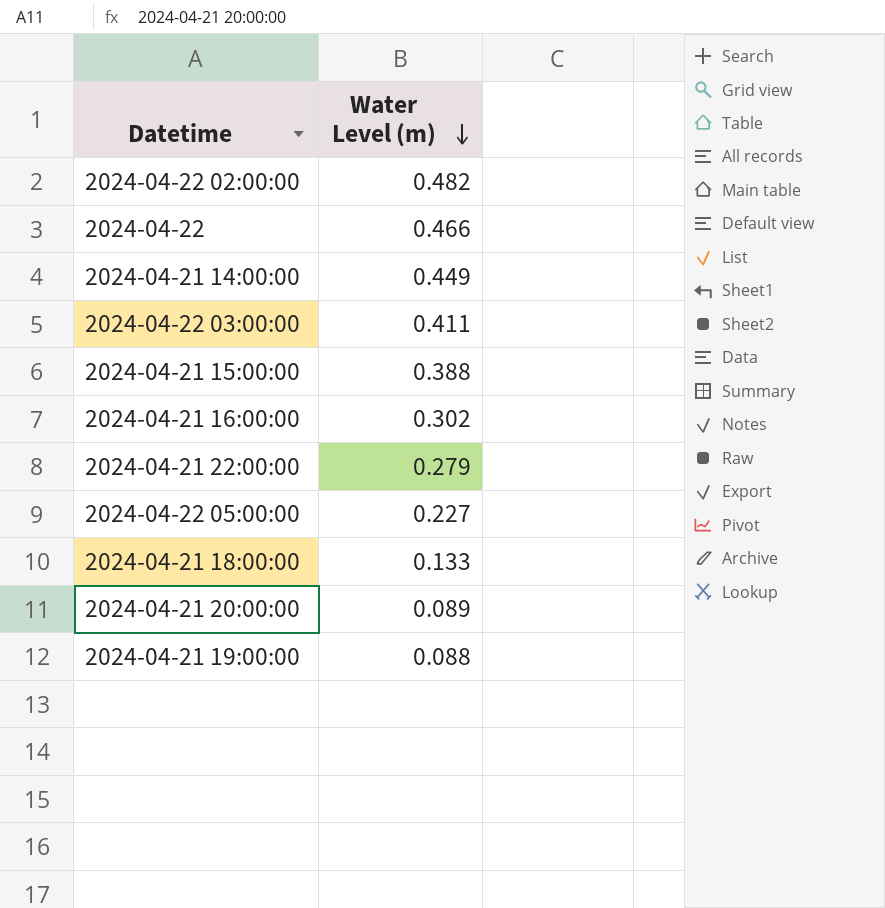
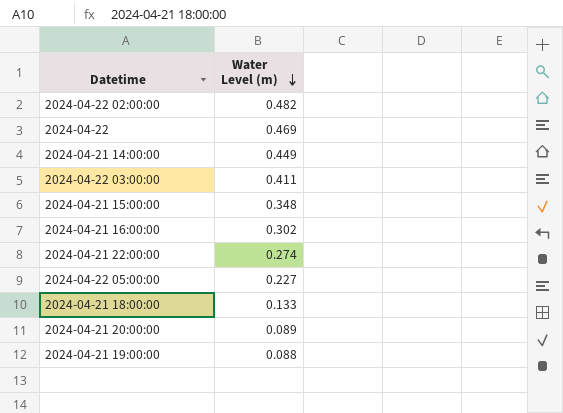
2024-04-22 | Water Level (m): 0.466 -> 0.469
2024-04-21 15:00:00 | Water Level (m): 0.388 -> 0.348
2024-04-21 22:00:00 | Water Level (m): 0.279 -> 0.274

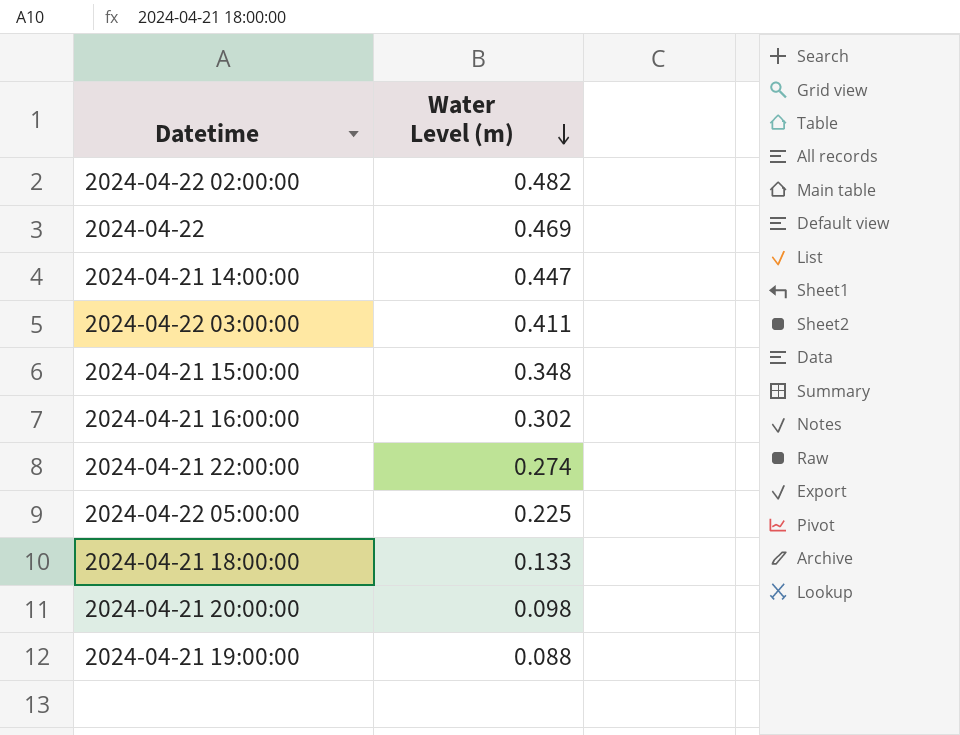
2024-04-21 14:00:00 | Water Level (m): 0.449 -> 0.447
2024-04-22 05:00:00 | Water Level (m): 0.227 -> 0.225
2024-04-21 20:00:00 | Water Level (m): 0.089 -> 0.098

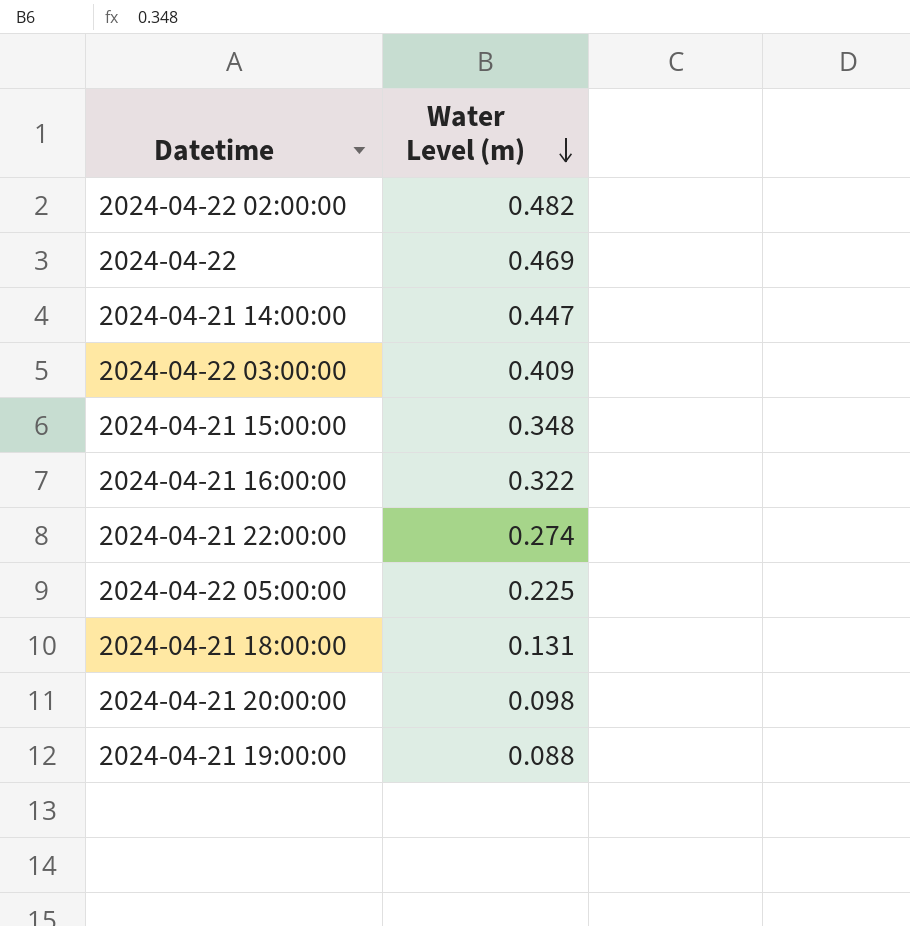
2024-04-22 03:00:00 | Water Level (m): 0.411 -> 0.409
2024-04-21 16:00:00 | Water Level (m): 0.302 -> 0.322
2024-04-21 18:00:00 | Water Level (m): 0.133 -> 0.131

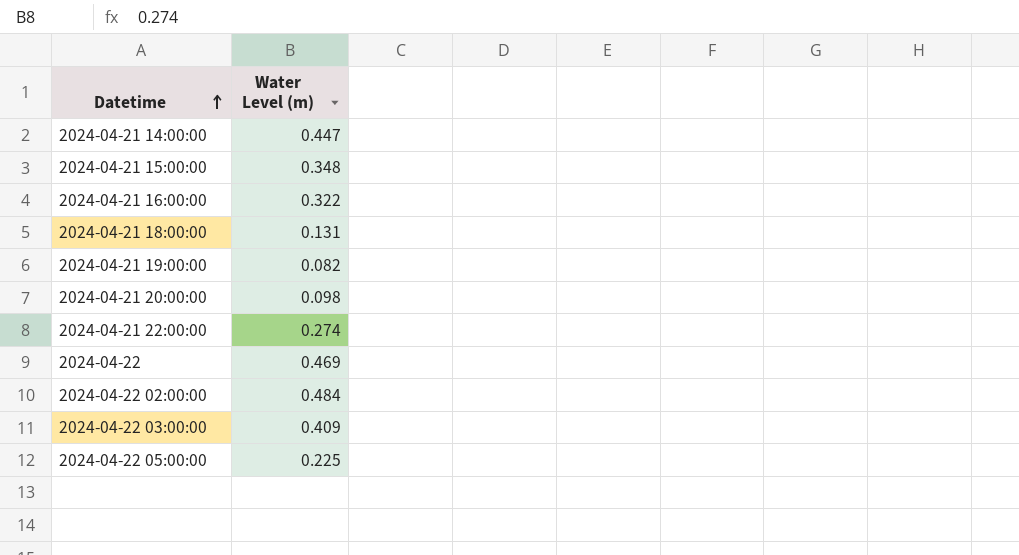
row order: Water Level (m) descending -> Datetime ascending
2024-04-21 19:00:00 | Water Level (m): 0.088 -> 0.082
2024-04-22 02:00:00 | Water Level (m): 0.482 -> 0.484

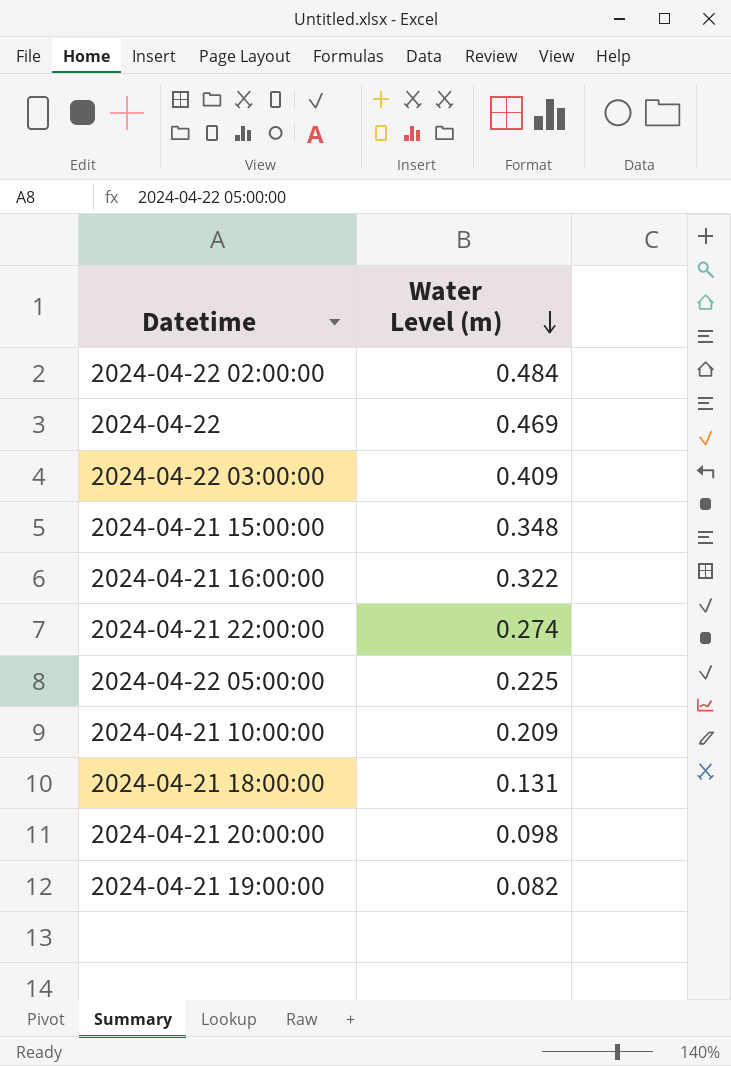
row order: Datetime ascending -> Water Level (m) descending
row 2024-04-21 14:00:00: 0.447 -> none
row 2024-04-21 10:00:00: none -> 0.209

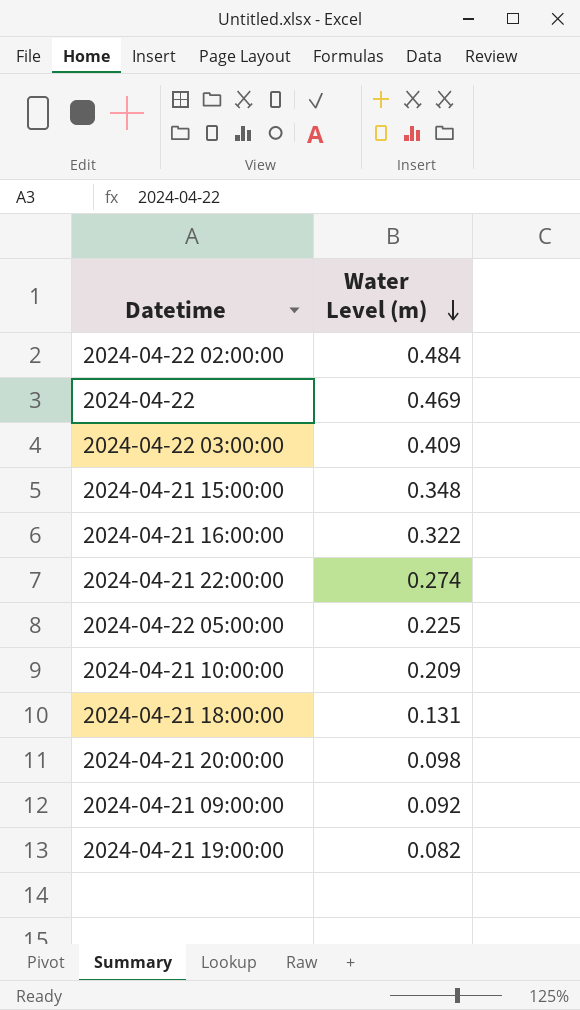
row 2024-04-21 09:00:00: none -> 0.092

